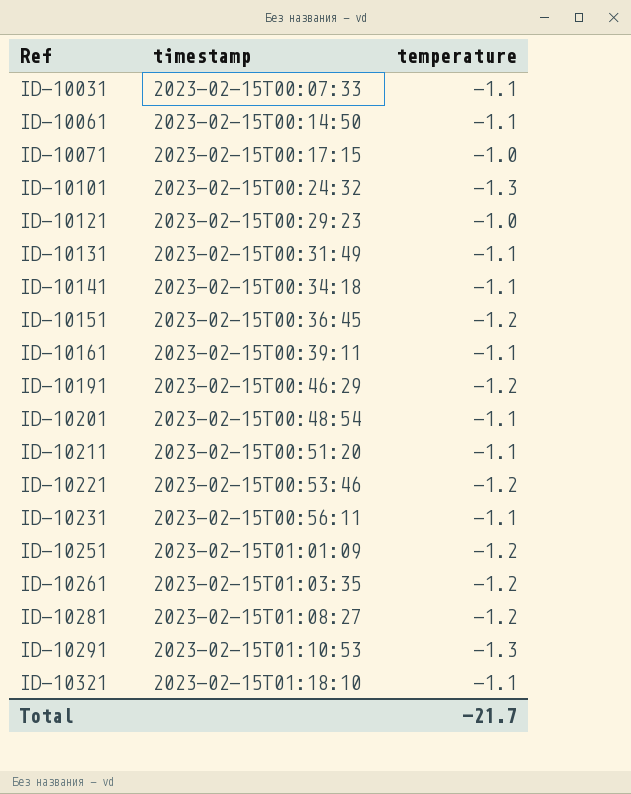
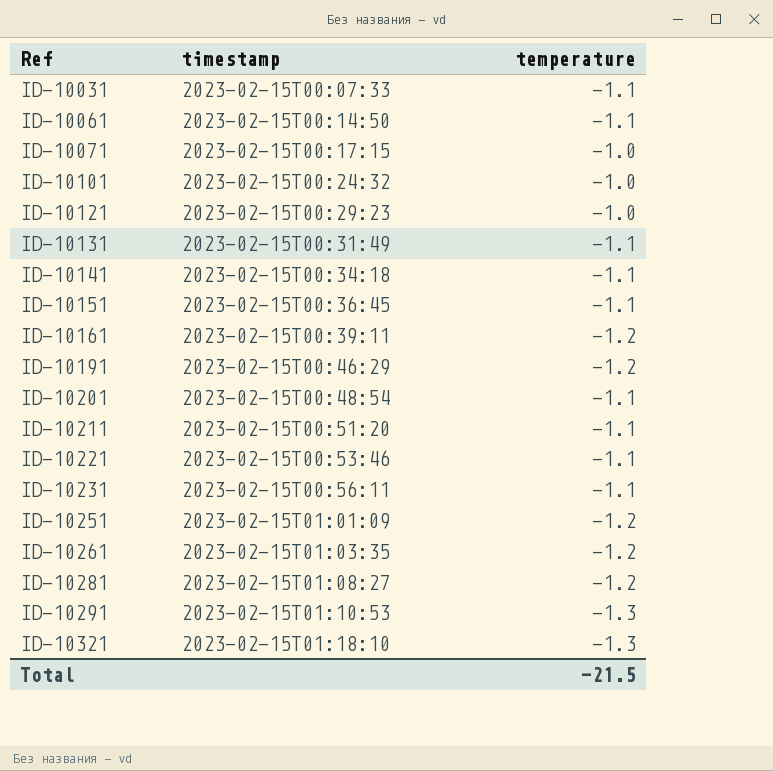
ID-10101 | temperature: -1.3 -> -1.0
ID-10151 | temperature: -1.2 -> -1.1
ID-10161 | temperature: -1.1 -> -1.2
ID-10221 | temperature: -1.2 -> -1.1
ID-10321 | temperature: -1.1 -> -1.3
Total | temperature: -21.7 -> -21.5

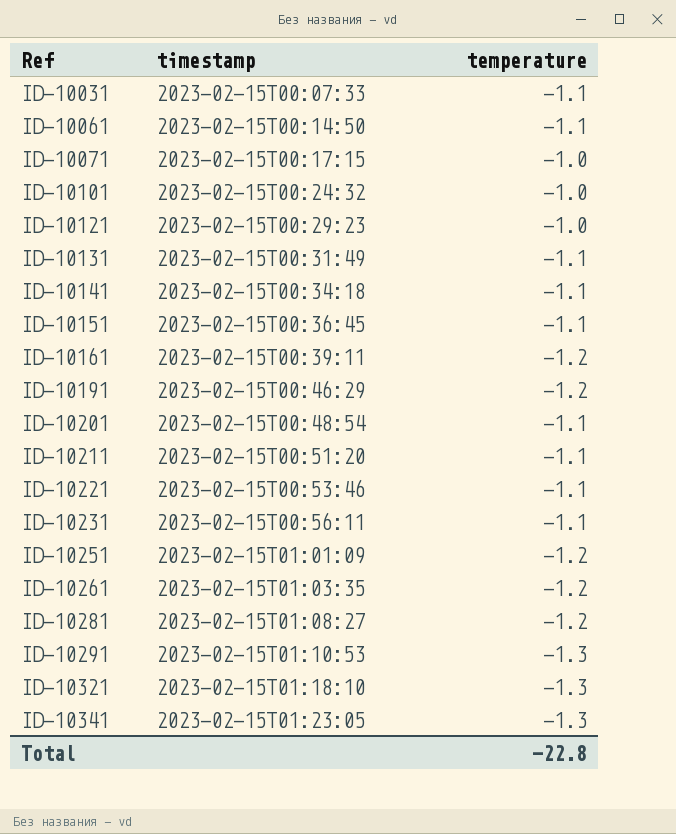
row ID-10341: none -> 2023-02-15T01:23:05 | -1.3
Total | temperature: -21.5 -> -22.8

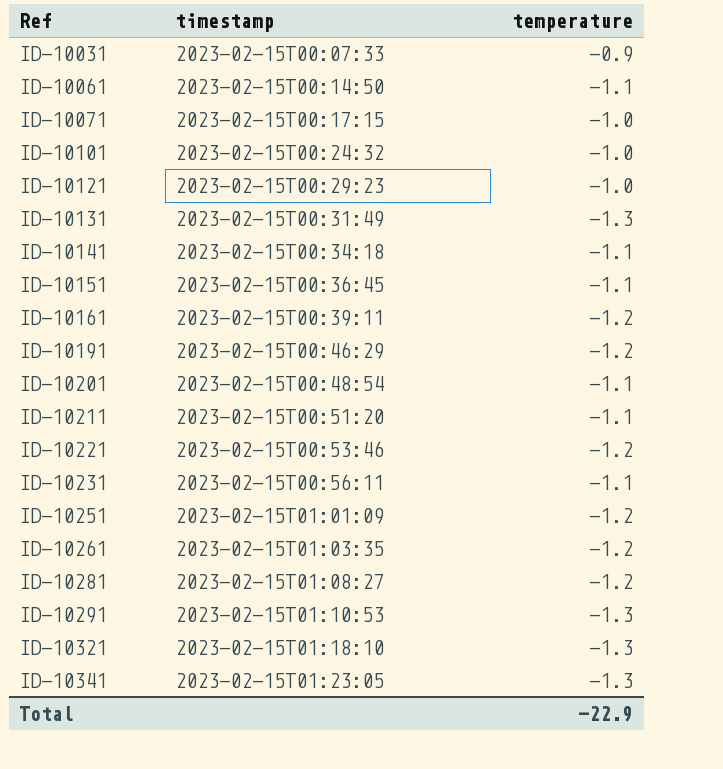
ID-10031 | temperature: -1.1 -> -0.9
ID-10131 | temperature: -1.1 -> -1.3
ID-10221 | temperature: -1.1 -> -1.2
Total | temperature: -22.8 -> -22.9

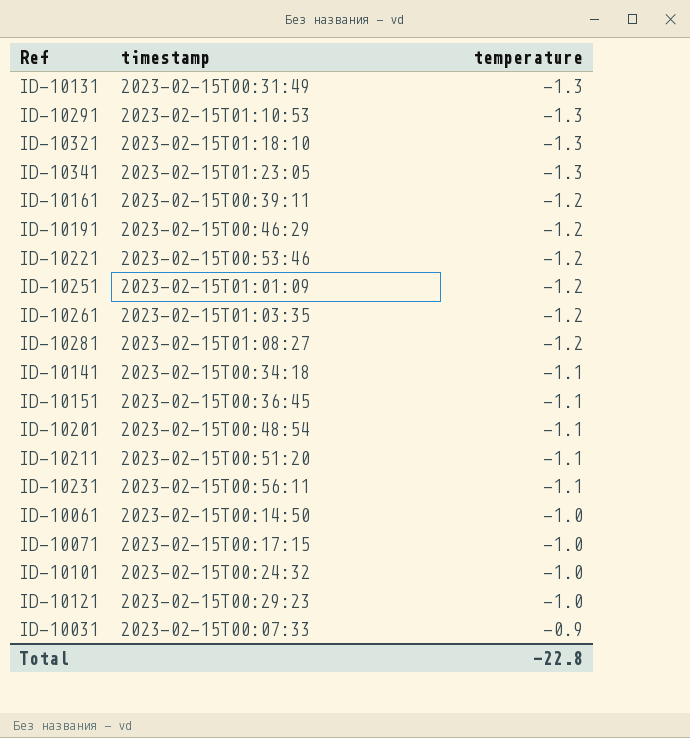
row order: Ref ascending -> temperature ascending
ID-10061 | temperature: -1.1 -> -1.0
Total | temperature: -22.9 -> -22.8

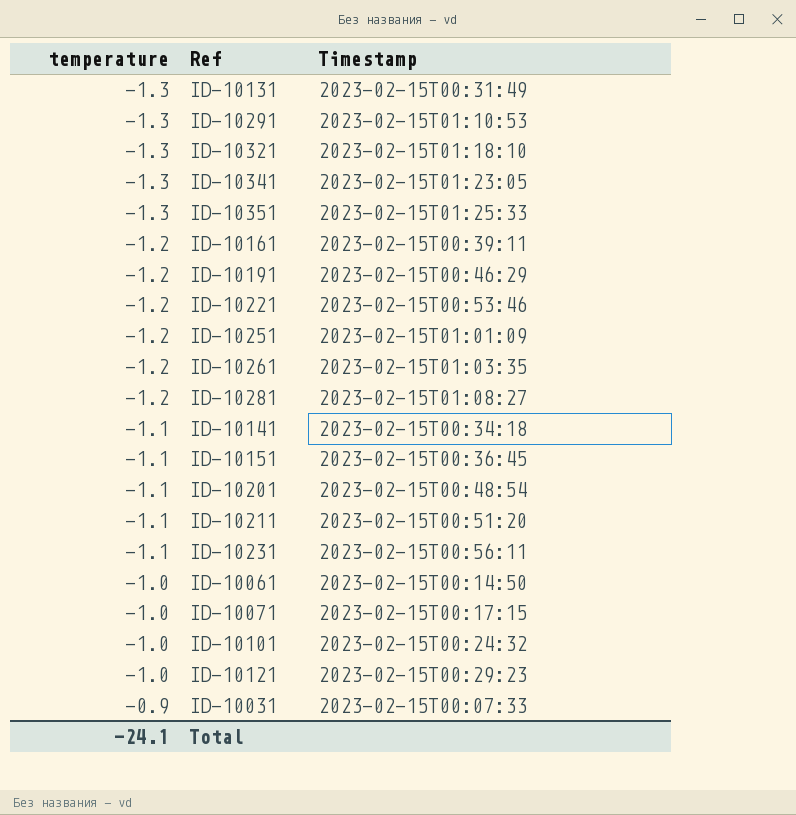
column temperature | position: 3 -> 1
column name: timestamp -> Timestamp
row ID-10351: none -> -1.3 | 2023-02-15T01:25:33
Total | temperature: -22.8 -> -24.1

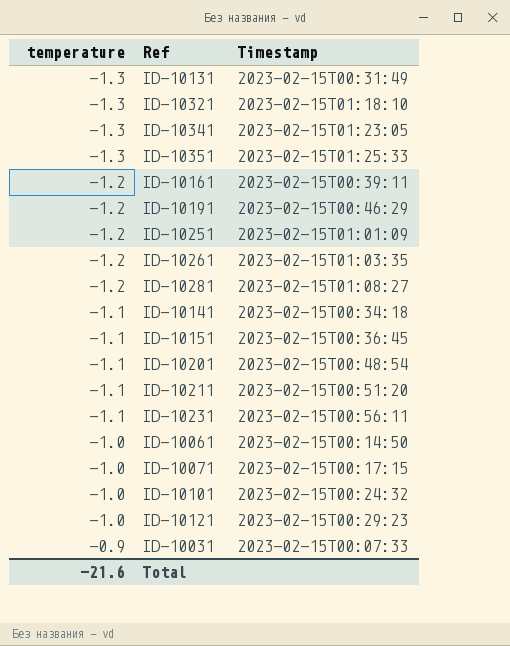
row ID-10291: -1.3 | 2023-02-15T01:10:53 -> none
row ID-10221: -1.2 | 2023-02-15T00:53:46 -> none
Total | temperature: -24.1 -> -21.6

